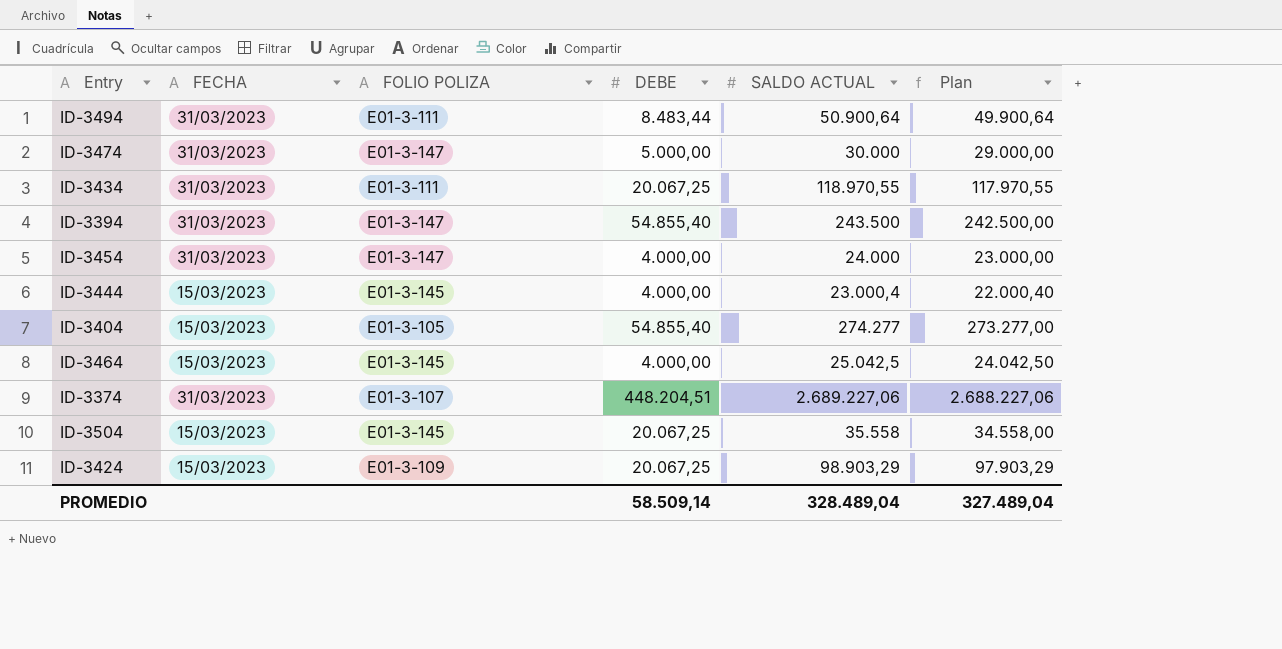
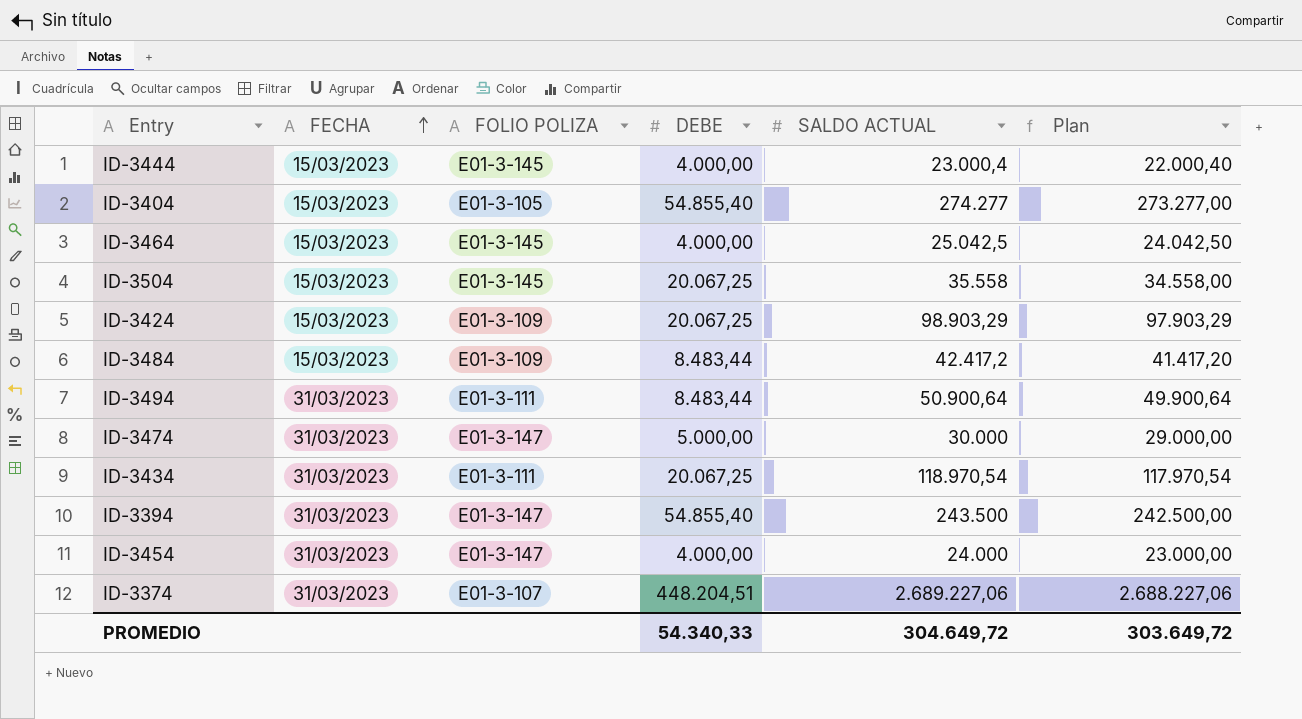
row order: none -> FECHA ascending
row ID-3484: none -> 15/03/2023 | E01-3-109 | 8.483,44 | 42.417,2 | 41.417,20
ID-3434 | SALDO ACTUAL: 118.970,55 -> 118.970,54
ID-3434 | Plan: 117.970,55 -> 117.970,54
PROMEDIO | DEBE: 58.509,14 -> 54.340,33
PROMEDIO | SALDO ACTUAL: 328.489,04 -> 304.649,72
PROMEDIO | Plan: 327.489,04 -> 303.649,72

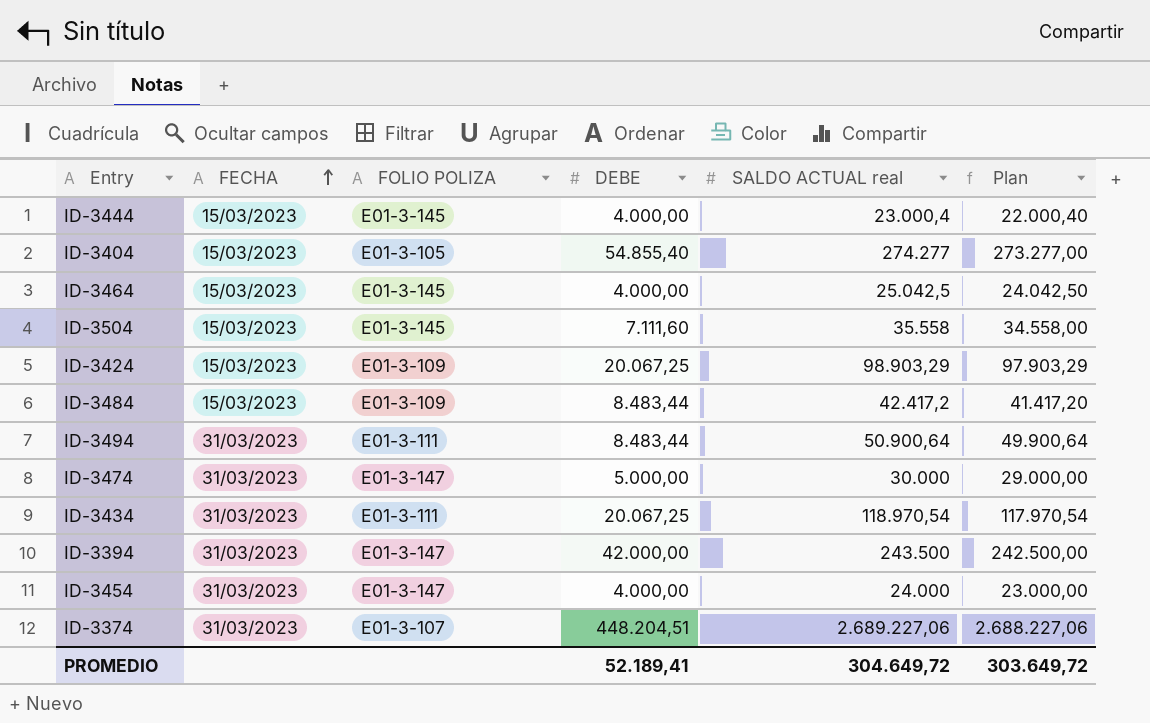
column name: SALDO ACTUAL -> SALDO ACTUAL real
ID-3504 | DEBE: 20.067,25 -> 7.111,60
ID-3394 | DEBE: 54.855,40 -> 42.000,00
PROMEDIO | DEBE: 54.340,33 -> 52.189,41

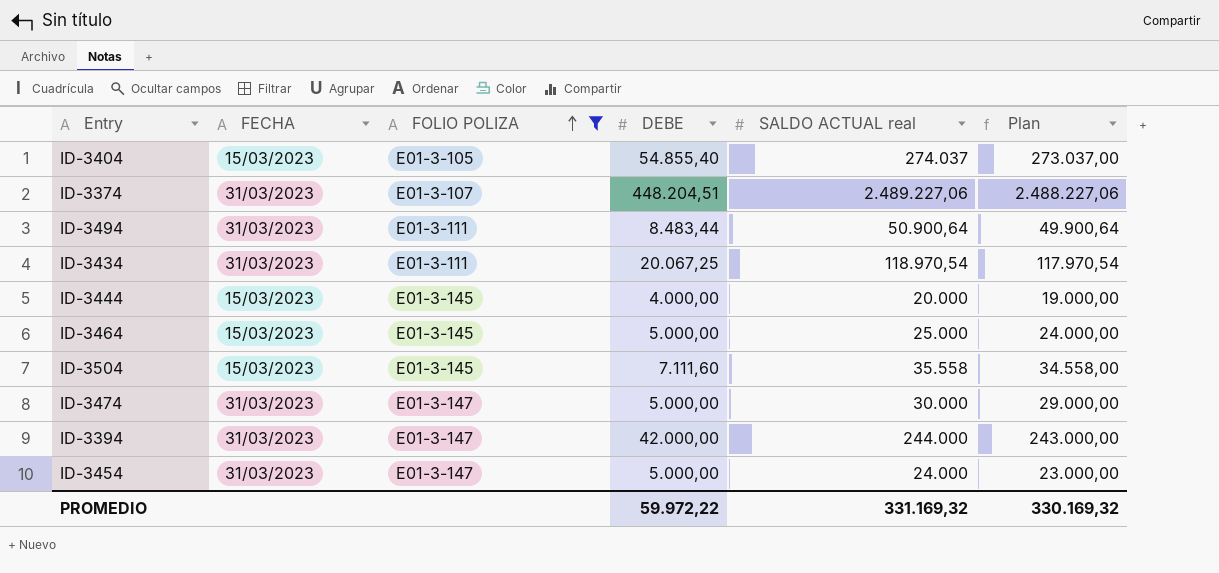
filter: none -> FOLIO POLIZA != E01-3-109
row order: FECHA ascending -> FOLIO POLIZA ascending
ID-3404 | SALDO ACTUAL real: 274.277 -> 274.037
ID-3404 | Plan: 273.277,00 -> 273.037,00
ID-3374 | SALDO ACTUAL real: 2.689.227,06 -> 2.489.227,06
ID-3374 | Plan: 2.688.227,06 -> 2.488.227,06
ID-3444 | SALDO ACTUAL real: 23.000,4 -> 20.000
ID-3444 | Plan: 22.000,40 -> 19.000,00
ID-3464 | DEBE: 4.000,00 -> 5.000,00
ID-3464 | SALDO ACTUAL real: 25.042,5 -> 25.000
ID-3464 | Plan: 24.042,50 -> 24.000,00
ID-3394 | SALDO ACTUAL real: 243.500 -> 244.000
ID-3394 | Plan: 242.500,00 -> 243.000,00
ID-3454 | DEBE: 4.000,00 -> 5.000,00
PROMEDIO | DEBE: 52.189,41 -> 59.972,22
PROMEDIO | SALDO ACTUAL real: 304.649,72 -> 331.169,32
PROMEDIO | Plan: 303.649,72 -> 330.169,32

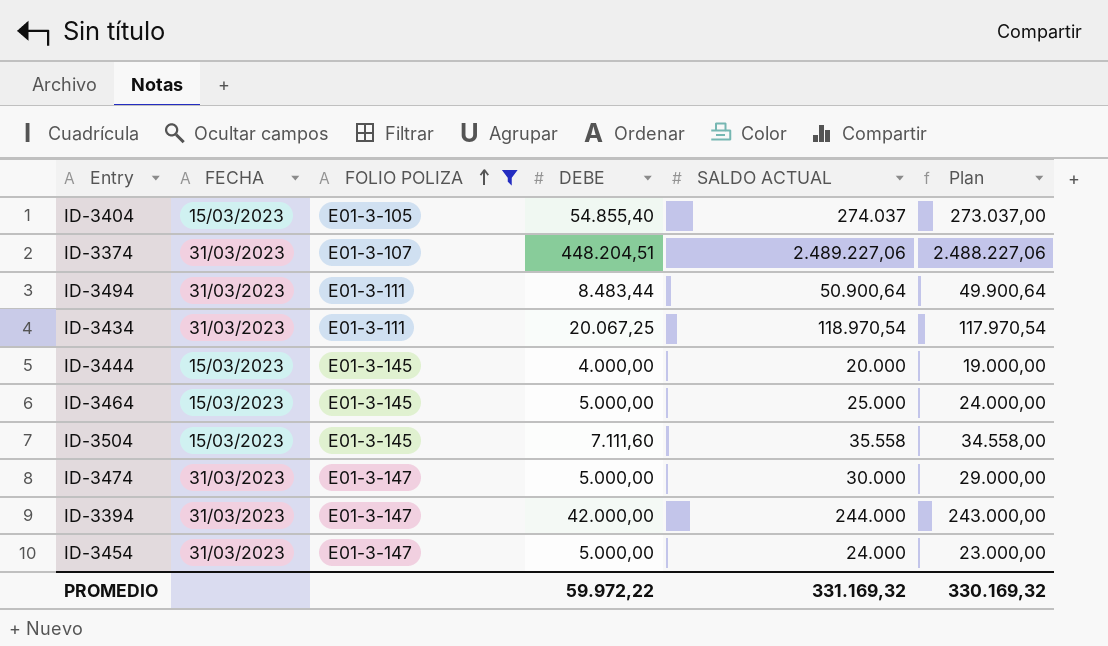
column name: SALDO ACTUAL real -> SALDO ACTUAL

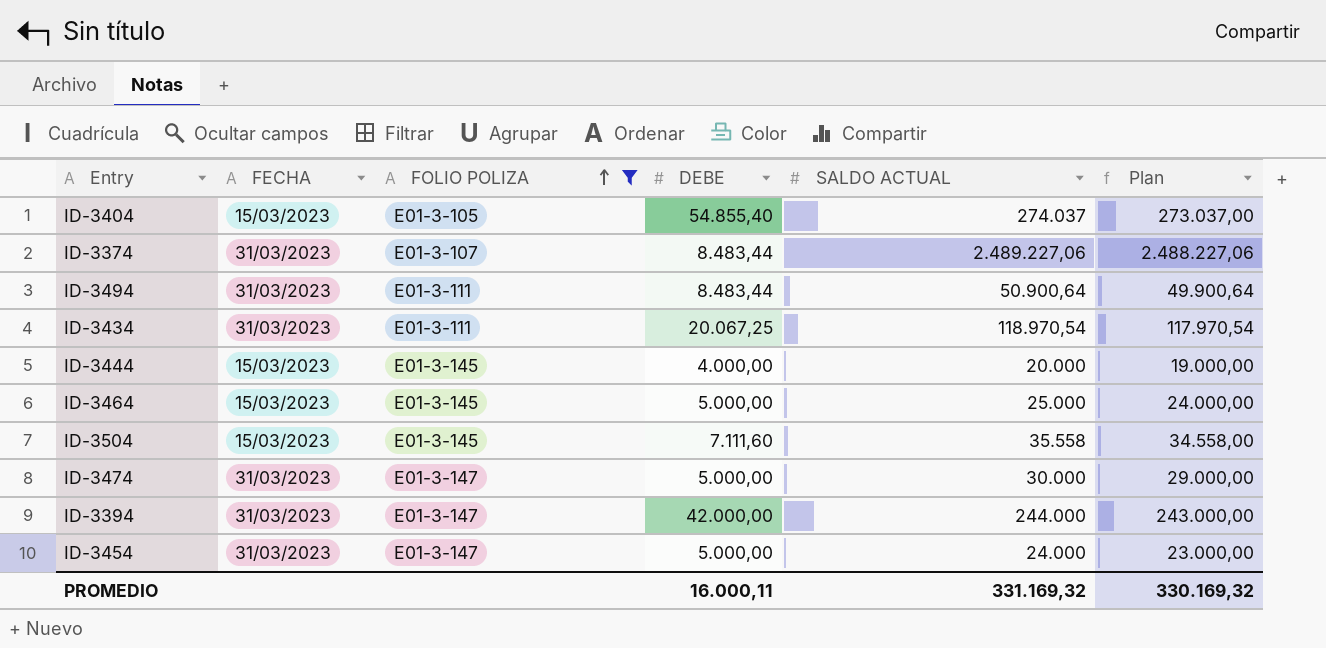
ID-3374 | DEBE: 448.204,51 -> 8.483,44
PROMEDIO | DEBE: 59.972,22 -> 16.000,11

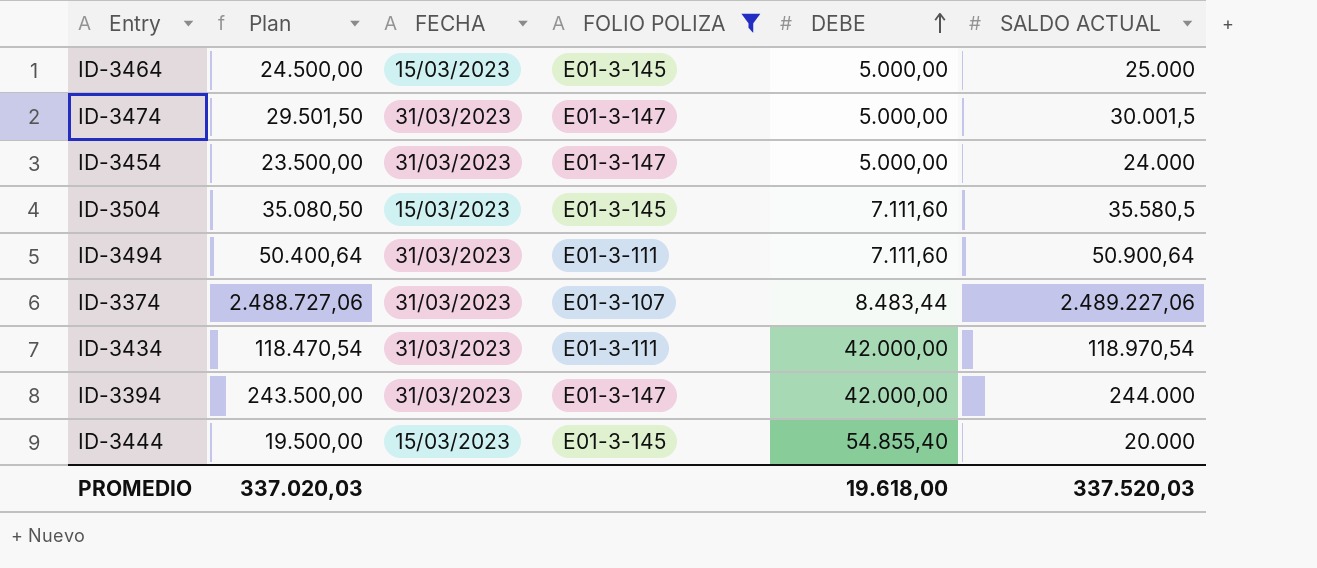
row order: FOLIO POLIZA ascending -> DEBE ascending
column Plan | formula: [SALDO ACTUAL] - 1000 -> [SALDO ACTUAL] - 500
column Plan | position: 6 -> 2
row ID-3404: 15/03/2023 | E01-3-105 | 54.855,40 | 274.037 | 273.037,00 -> none
ID-3474 | SALDO ACTUAL: 30.000 -> 30.001,5
ID-3504 | SALDO ACTUAL: 35.558 -> 35.580,5
ID-3494 | DEBE: 8.483,44 -> 7.111,60
ID-3434 | DEBE: 20.067,25 -> 42.000,00
ID-3444 | DEBE: 4.000,00 -> 54.855,40
PROMEDIO | Plan: 330.169,32 -> 337.020,03
PROMEDIO | DEBE: 16.000,11 -> 19.618,00
PROMEDIO | SALDO ACTUAL: 331.169,32 -> 337.520,03

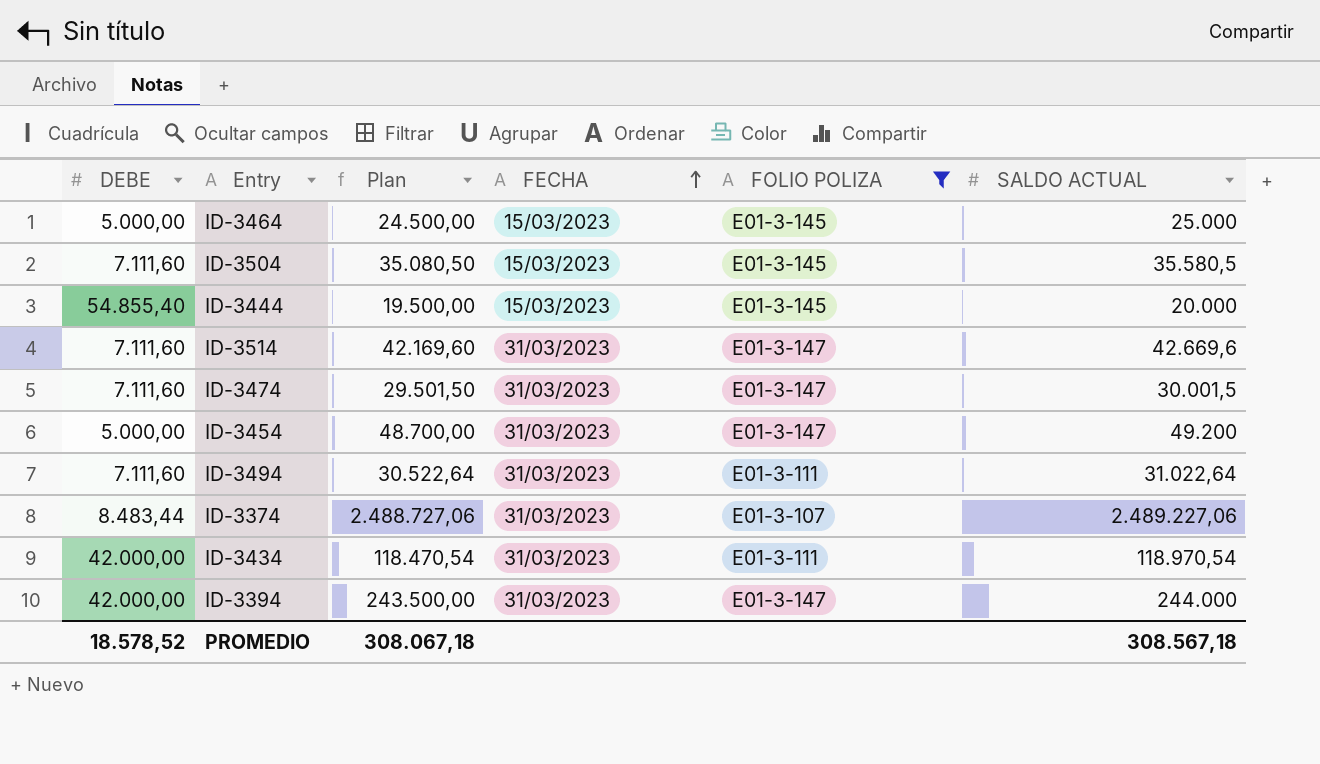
row order: DEBE ascending -> FECHA ascending
column DEBE | position: 5 -> 1
row ID-3514: none -> 7.111,60 | 42.169,60 | 31/03/2023 | E01-3-147 | 42.669,6
ID-3474 | DEBE: 5.000,00 -> 7.111,60
ID-3454 | Plan: 23.500,00 -> 48.700,00
ID-3454 | SALDO ACTUAL: 24.000 -> 49.200
ID-3494 | Plan: 50.400,64 -> 30.522,64
ID-3494 | SALDO ACTUAL: 50.900,64 -> 31.022,64
PROMEDIO | DEBE: 19.618,00 -> 18.578,52
PROMEDIO | Plan: 337.020,03 -> 308.067,18
PROMEDIO | SALDO ACTUAL: 337.520,03 -> 308.567,18

